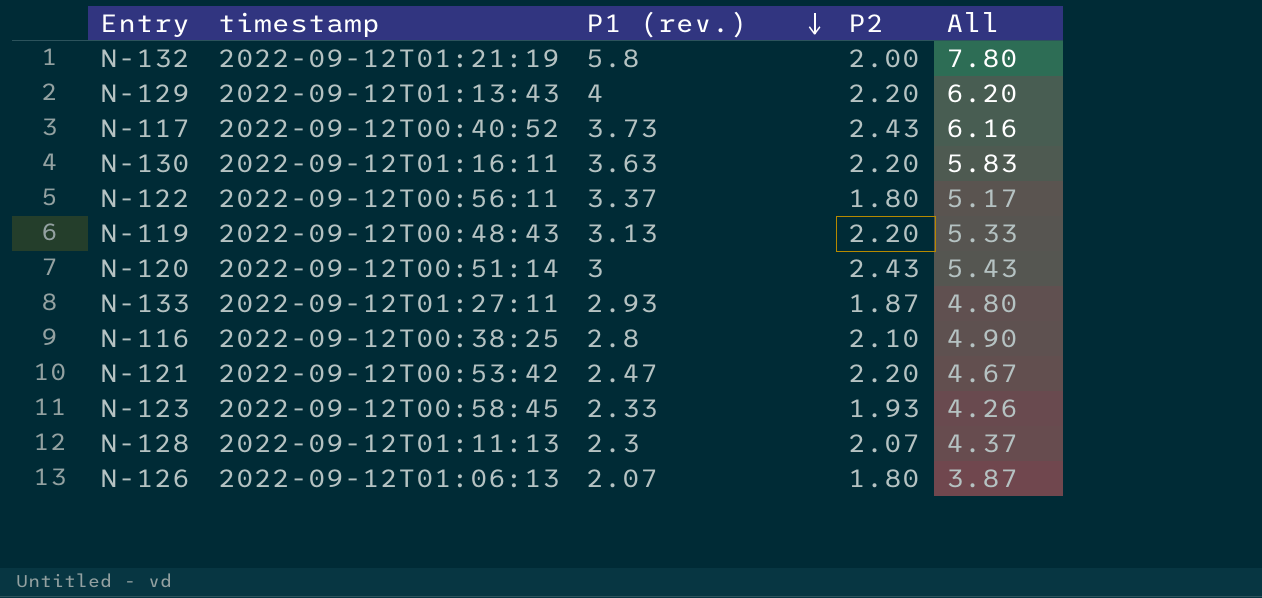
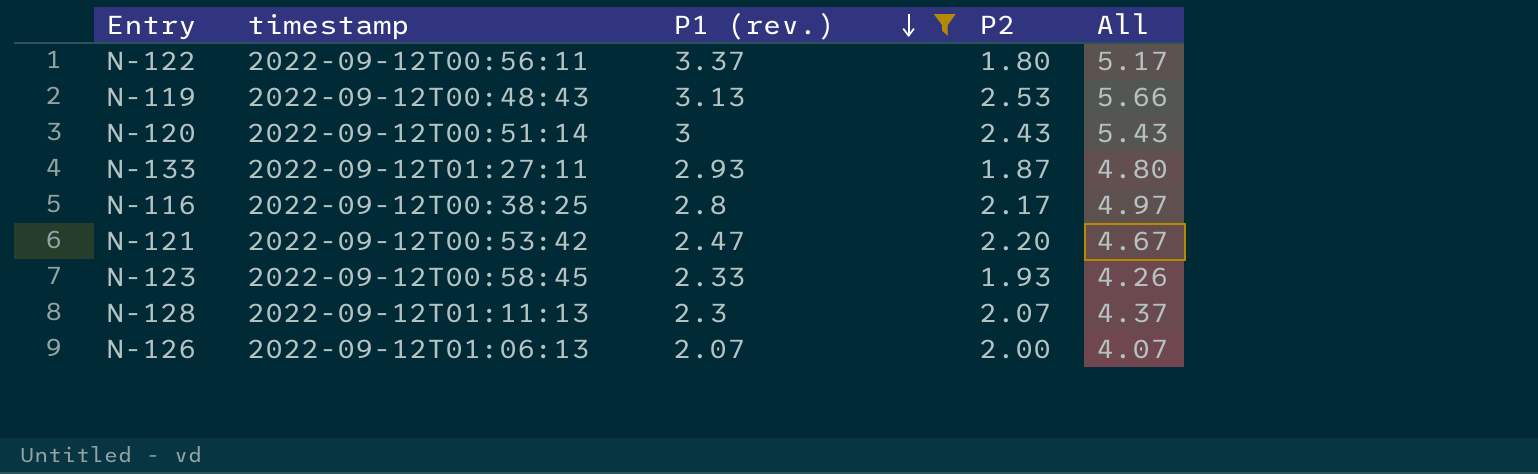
filter: none -> P1 (rev.) <= 3.37
N-119 | P2: 2.20 -> 2.53
N-119 | All: 5.33 -> 5.66
N-116 | P2: 2.10 -> 2.17
N-116 | All: 4.90 -> 4.97
N-126 | P2: 1.80 -> 2.00
N-126 | All: 3.87 -> 4.07

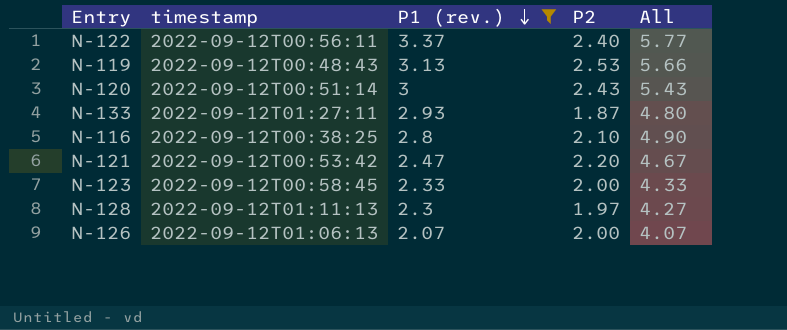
N-122 | P2: 1.80 -> 2.40
N-122 | All: 5.17 -> 5.77
N-116 | P2: 2.17 -> 2.10
N-116 | All: 4.97 -> 4.90
N-123 | P2: 1.93 -> 2.00
N-123 | All: 4.26 -> 4.33
N-128 | P2: 2.07 -> 1.97
N-128 | All: 4.37 -> 4.27

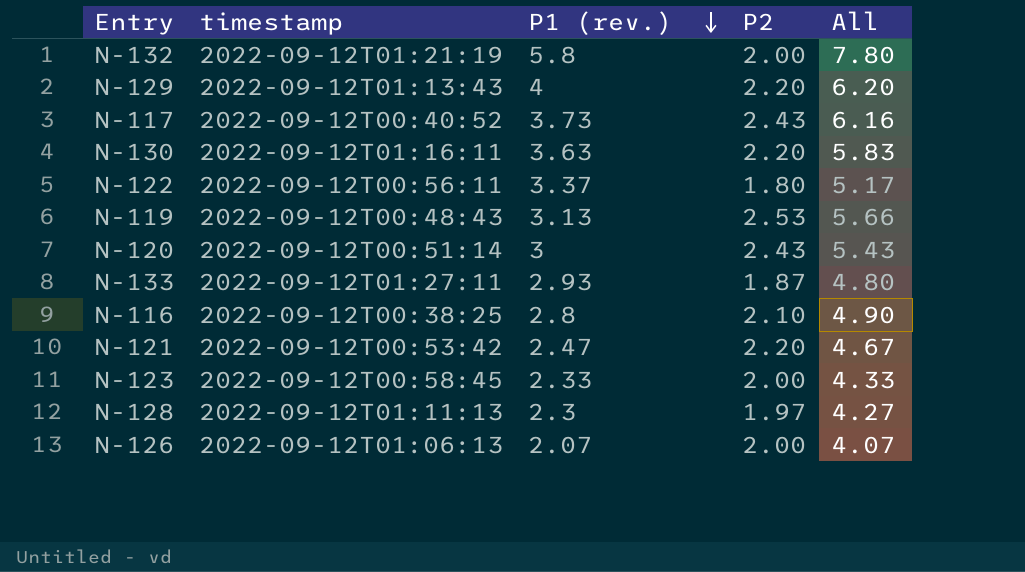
filter: P1 (rev.) <= 3.37 -> none
N-122 | P2: 2.40 -> 1.80
N-122 | All: 5.77 -> 5.17

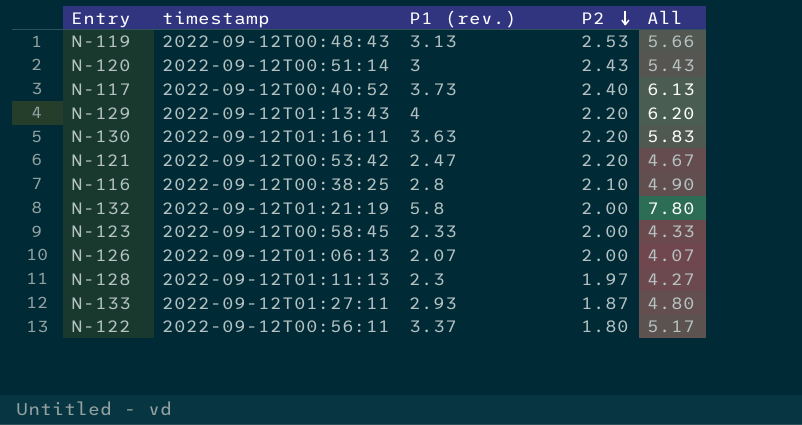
row order: P1 (rev.) descending -> P2 descending
N-117 | P2: 2.43 -> 2.40
N-117 | All: 6.16 -> 6.13

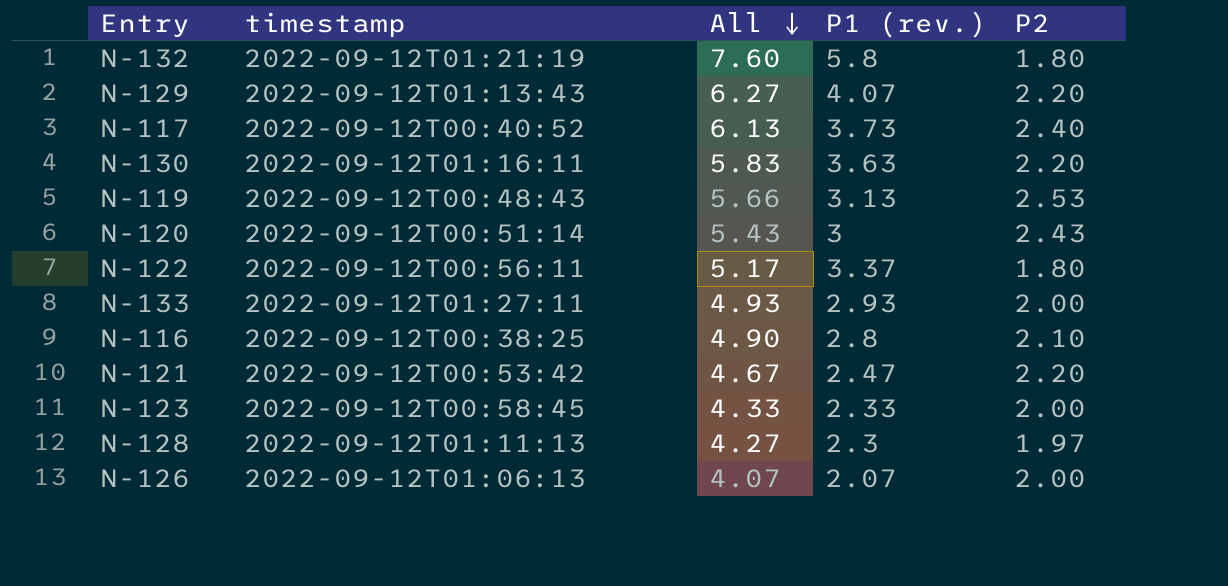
row order: P2 descending -> All descending
column All | position: 5 -> 3
N-132 | All: 7.80 -> 7.60
N-132 | P2: 2.00 -> 1.80
N-129 | All: 6.20 -> 6.27
N-129 | P1 (rev.): 4 -> 4.07
N-133 | All: 4.80 -> 4.93
N-133 | P2: 1.87 -> 2.00

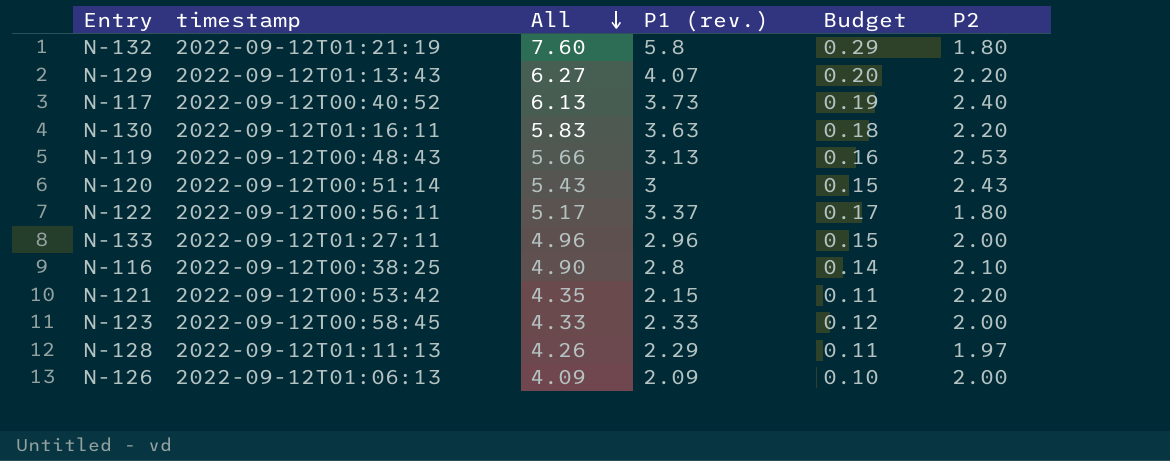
column Budget | formula: none -> [P1 (rev.)] * 0.05
N-133 | All: 4.93 -> 4.96
N-133 | P1 (rev.): 2.93 -> 2.96
N-121 | All: 4.67 -> 4.35
N-121 | P1 (rev.): 2.47 -> 2.15
N-128 | All: 4.27 -> 4.26
N-128 | P1 (rev.): 2.3 -> 2.29
N-126 | All: 4.07 -> 4.09
N-126 | P1 (rev.): 2.07 -> 2.09

